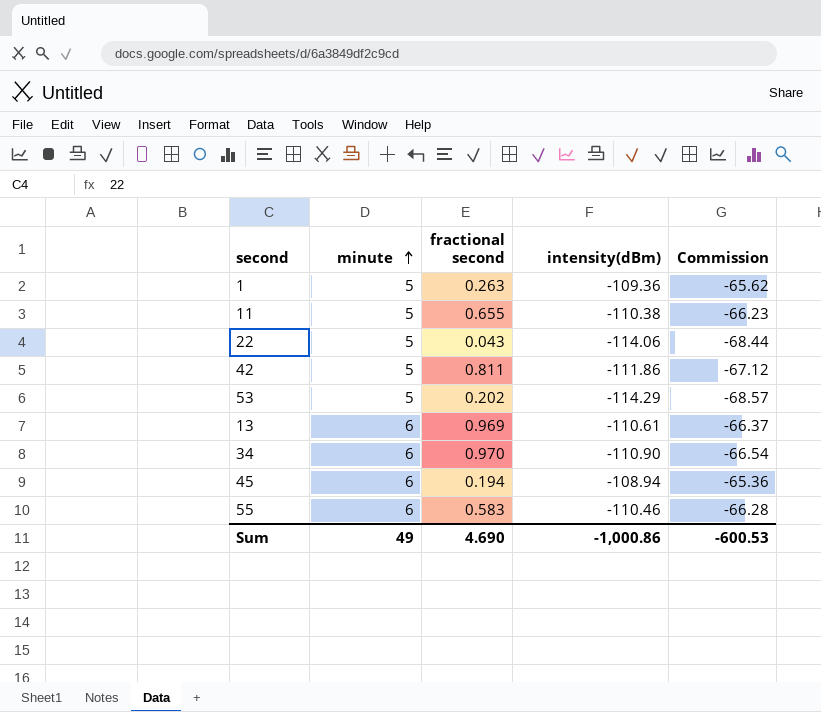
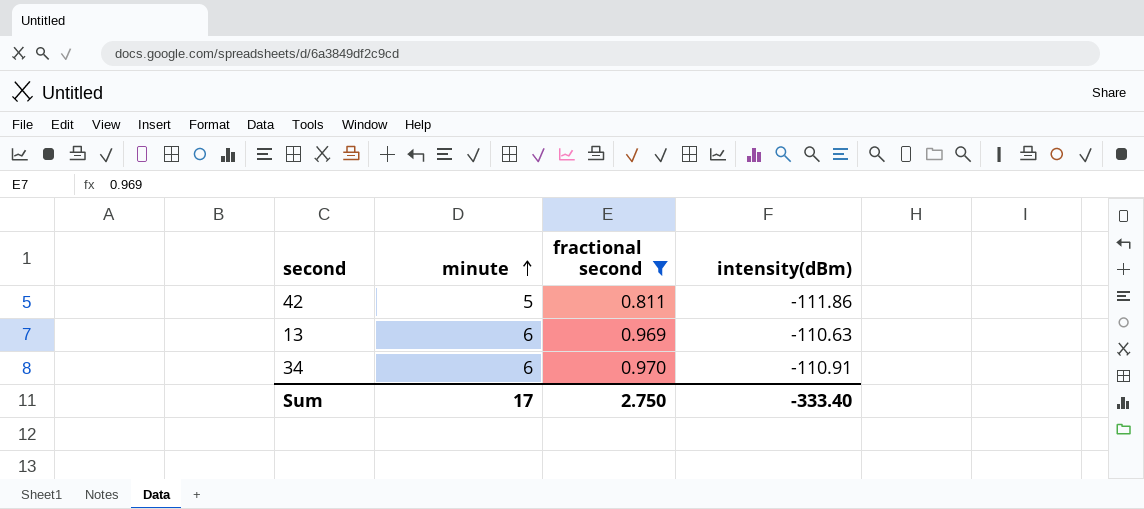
filter: none -> fractional second >= 0.811
column Commission | formula: [intensity(dBm)] * 0.6 -> none
13 | intensity(dBm): -110.61 -> -110.63
34 | intensity(dBm): -110.90 -> -110.91
Sum | minute: 49 -> 17
Sum | fractional second: 4.690 -> 2.750
Sum | intensity(dBm): -1,000.86 -> -333.40

